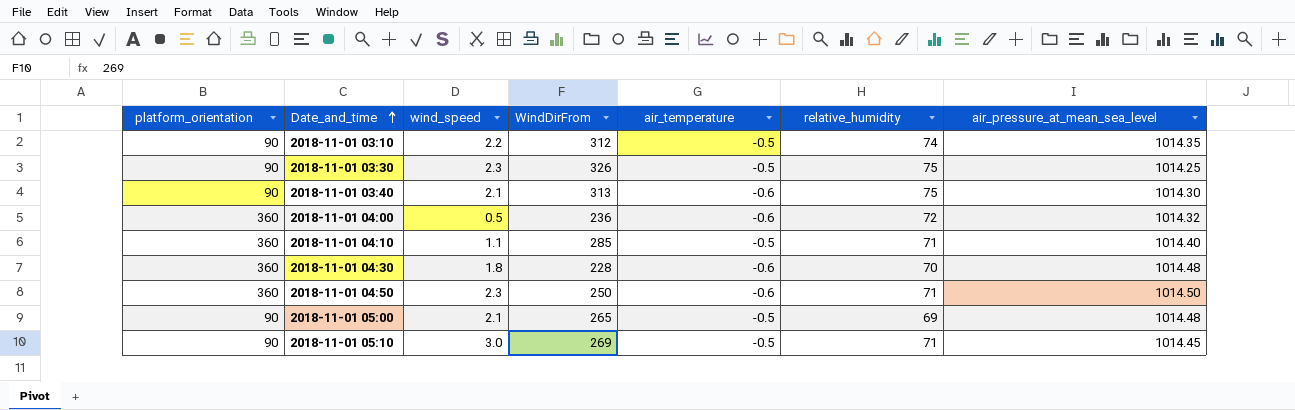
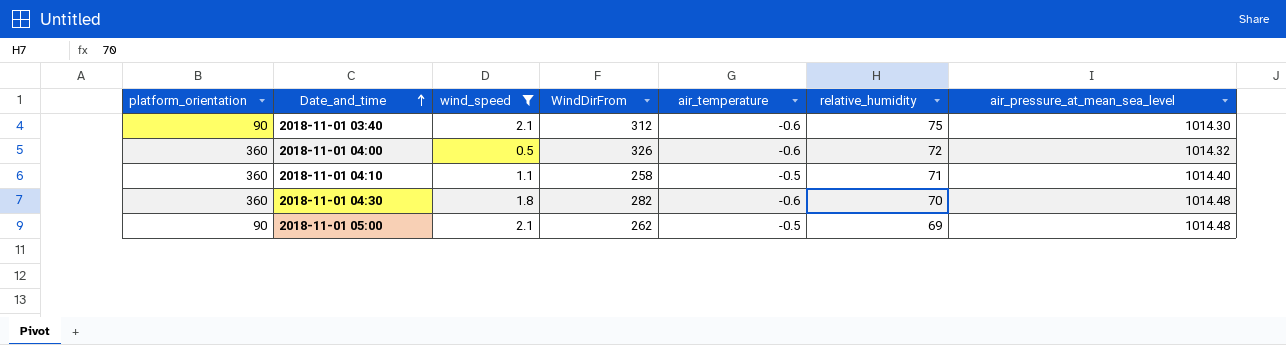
filter: none -> wind_speed <= 2.1
2018-11-01 03:40 | WindDirFrom: 313 -> 312
2018-11-01 04:00 | WindDirFrom: 236 -> 326
2018-11-01 04:10 | WindDirFrom: 285 -> 258
2018-11-01 04:30 | WindDirFrom: 228 -> 282
2018-11-01 05:00 | WindDirFrom: 265 -> 262

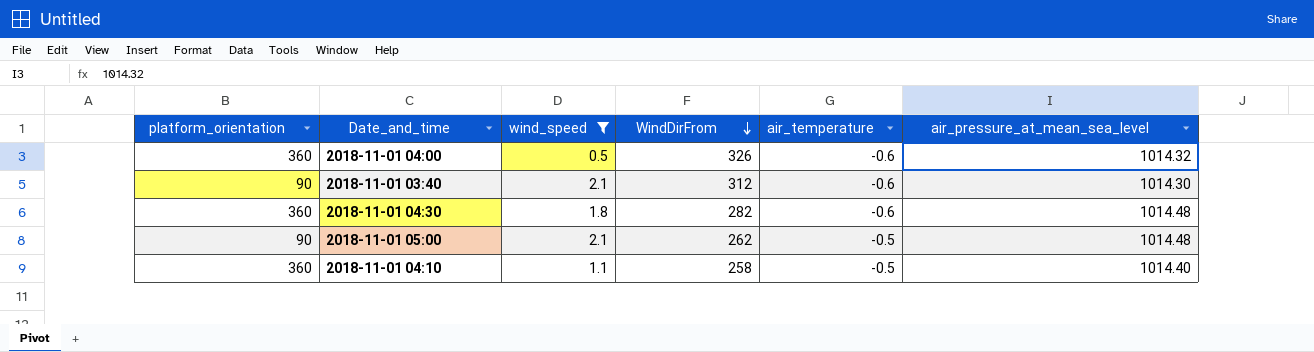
row order: Date_and_time ascending -> WindDirFrom descending
column relative_humidity | position: 6 -> none

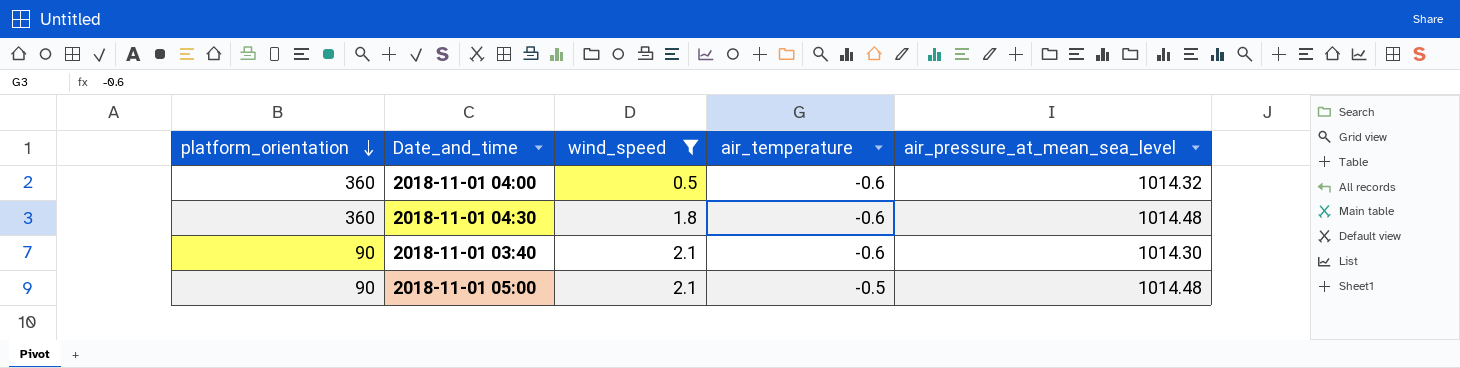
row order: WindDirFrom descending -> platform_orientation descending
column WindDirFrom | position: 4 -> none
row 2018-11-01 04:10: 360 | 1.1 | 258 | -0.5 | 1014.40 -> none

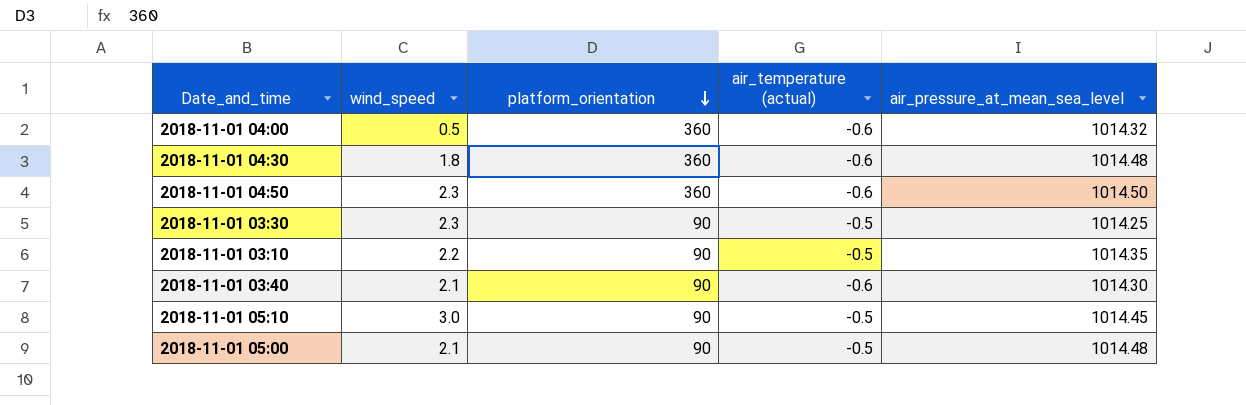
filter: wind_speed <= 2.1 -> none
column platform_orientation | position: 1 -> 3
column name: air_temperature -> air_temperature (actual)

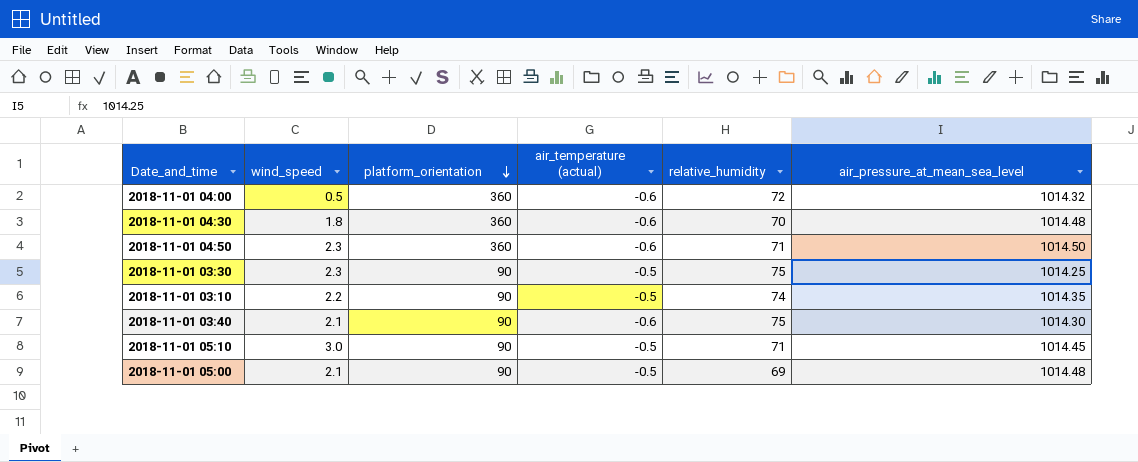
column relative_humidity | position: none -> 5

